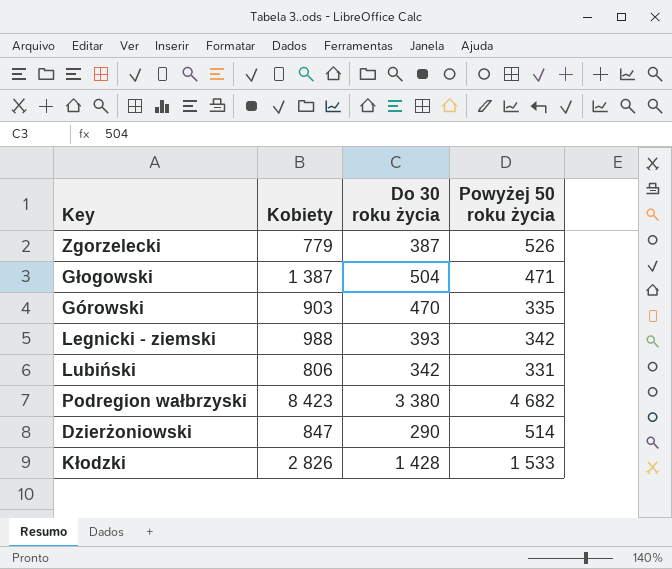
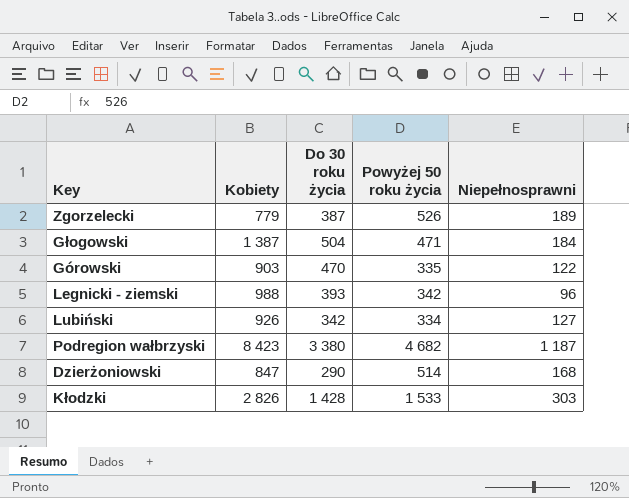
column Niepełnosprawni | position: none -> 5
Lubiński | Kobiety: 806 -> 926
Lubiński | Powyżej 50 roku życia: 331 -> 334

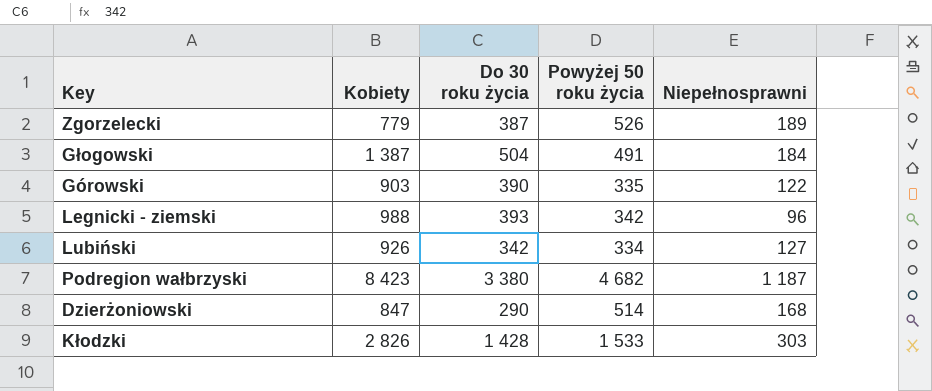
Głogowski | Powyżej 50 roku życia: 471 -> 491
Górowski | Do 30 roku życia: 470 -> 390

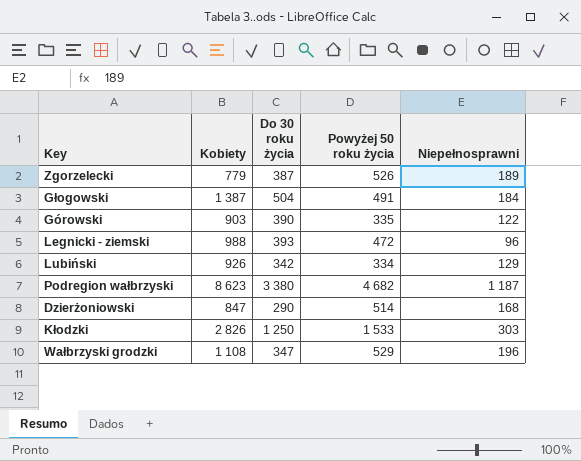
Legnicki - ziemski | Powyżej 50 roku życia: 342 -> 472
Lubiński | Niepełnosprawni: 127 -> 129
Podregion wałbrzyski | Kobiety: 8 423 -> 8 623
Kłodzki | Do 30 roku życia: 1 428 -> 1 250
row Wałbrzyski grodzki: none -> 1 108 | 347 | 529 | 196

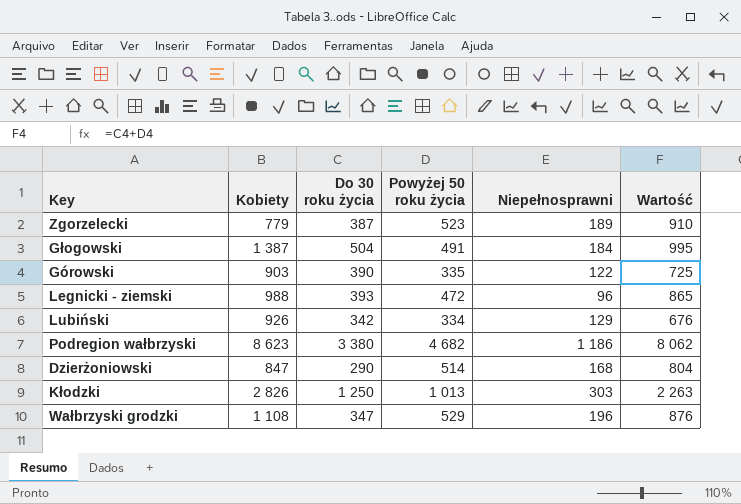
column Wartość | formula: none -> [Do 30 roku życia] + [Powyżej 50 roku życia]
Zgorzelecki | Powyżej 50 roku życia: 526 -> 523
Podregion wałbrzyski | Niepełnosprawni: 1 187 -> 1 186
Kłodzki | Powyżej 50 roku życia: 1 533 -> 1 013

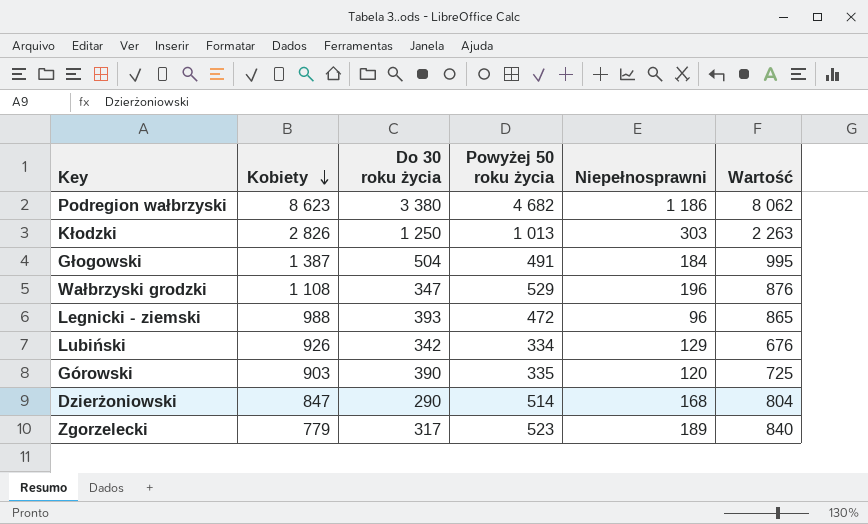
row order: none -> Kobiety descending
Górowski | Niepełnosprawni: 122 -> 120
Zgorzelecki | Do 30 roku życia: 387 -> 317
Zgorzelecki | Wartość: 910 -> 840

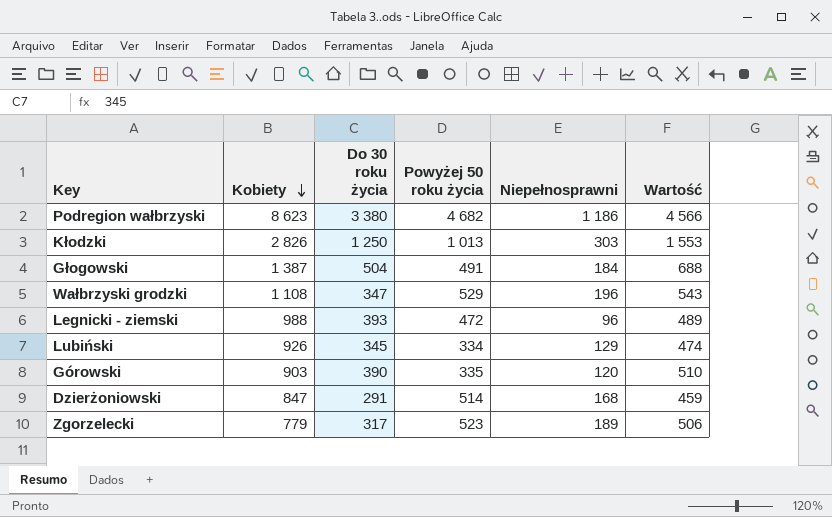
column Wartość | formula: [Do 30 roku życia] + [Powyżej 50 roku życia] -> [Do 30 roku życia] + [Niepełnosprawni]
Lubiński | Do 30 roku życia: 342 -> 345
Dzierżoniowski | Do 30 roku życia: 290 -> 291

